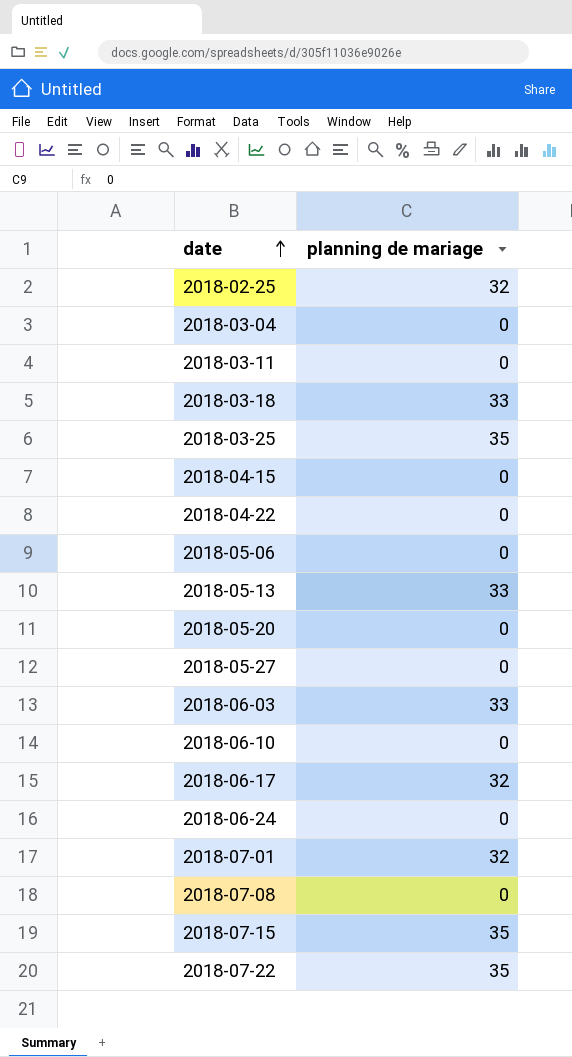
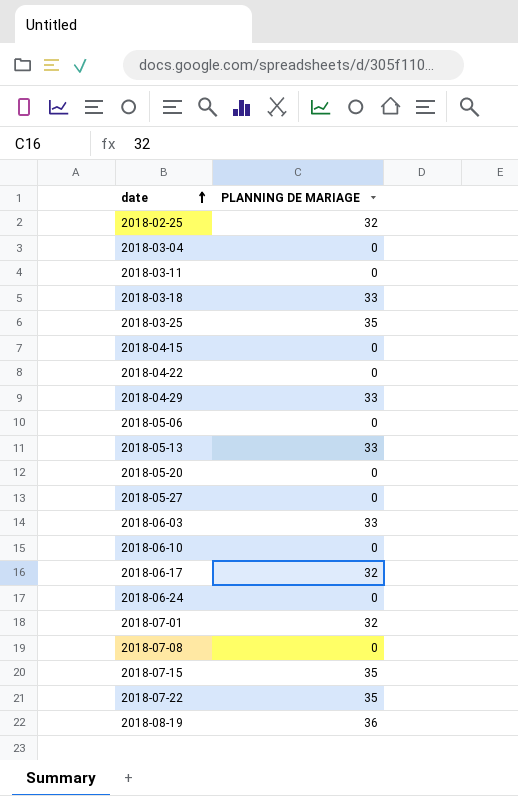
column name: planning de mariage -> PLANNING DE MARIAGE
row 2018-04-29: none -> 33
row 2018-08-19: none -> 36

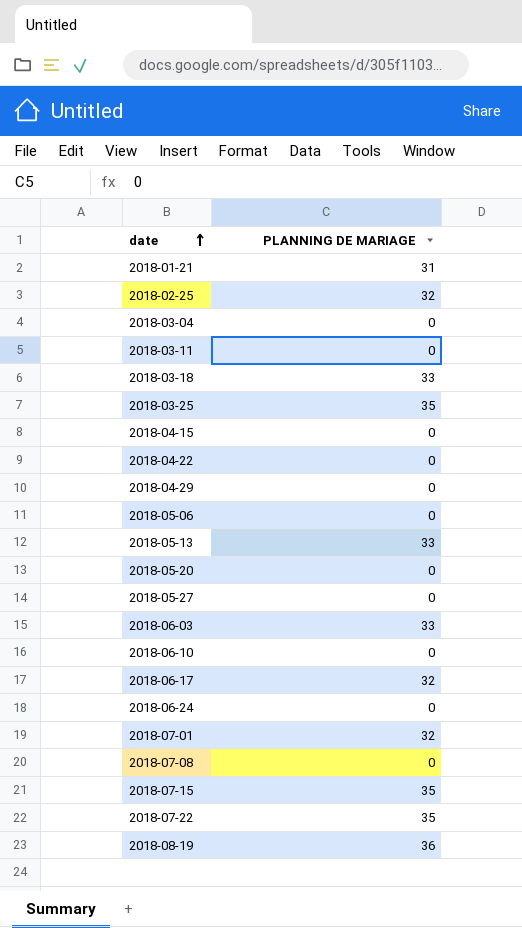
row 2018-01-21: none -> 31
2018-04-29 | PLANNING DE MARIAGE: 33 -> 0

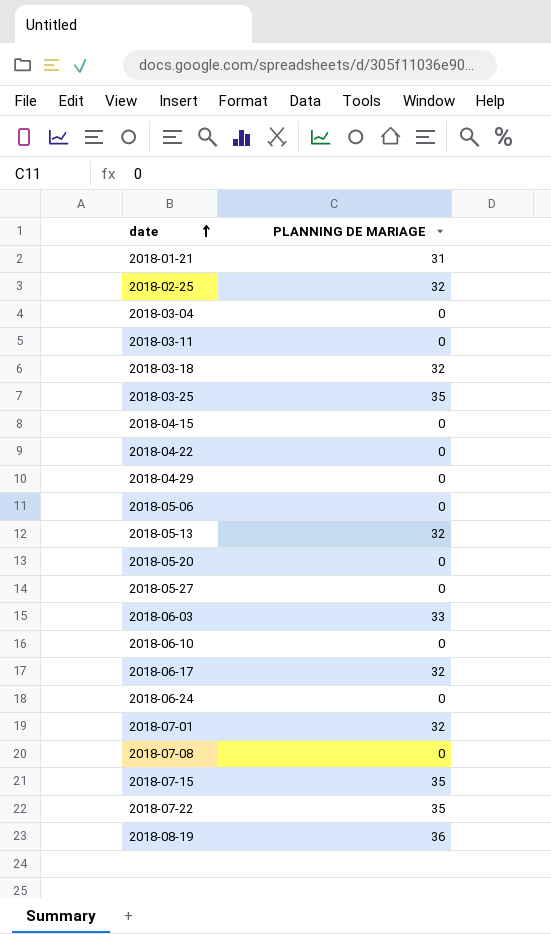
2018-03-18 | PLANNING DE MARIAGE: 33 -> 32
2018-05-13 | PLANNING DE MARIAGE: 33 -> 32

